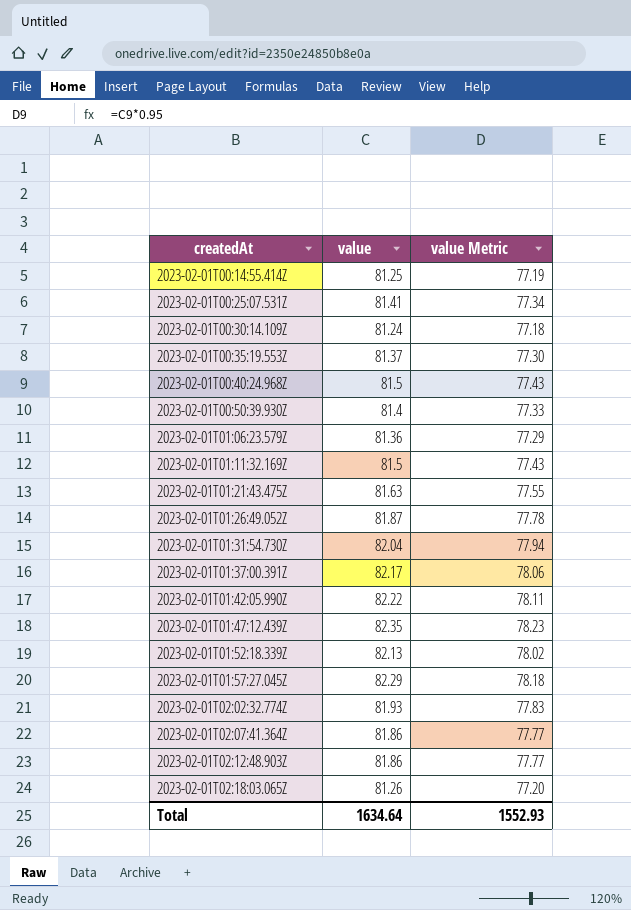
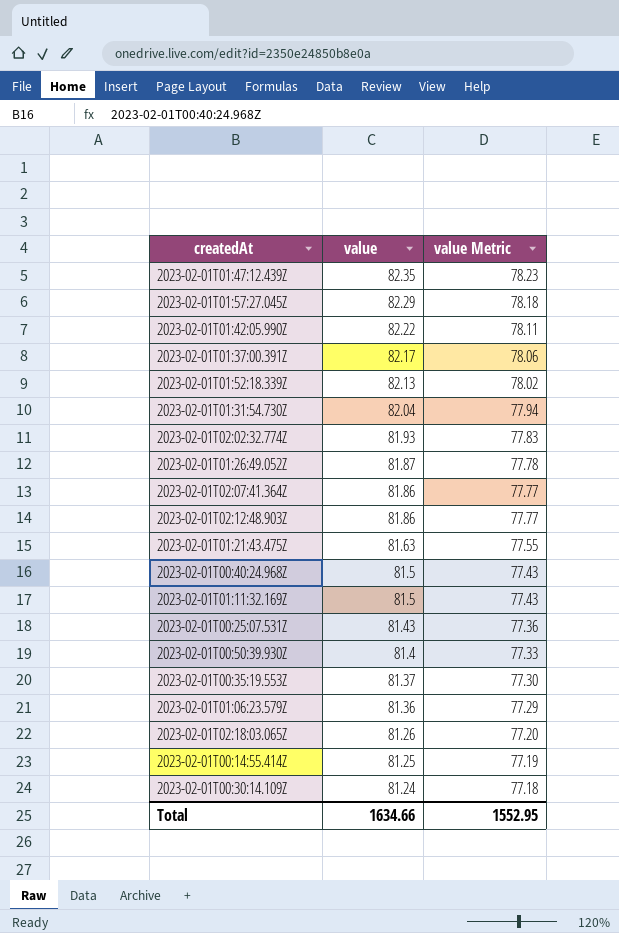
row order: createdAt ascending -> value descending
2023-02-01T00:25:07.531Z | value: 81.41 -> 81.43
2023-02-01T00:25:07.531Z | value Metric: 77.34 -> 77.36
Total | value: 1634.64 -> 1634.66
Total | value Metric: 1552.93 -> 1552.95

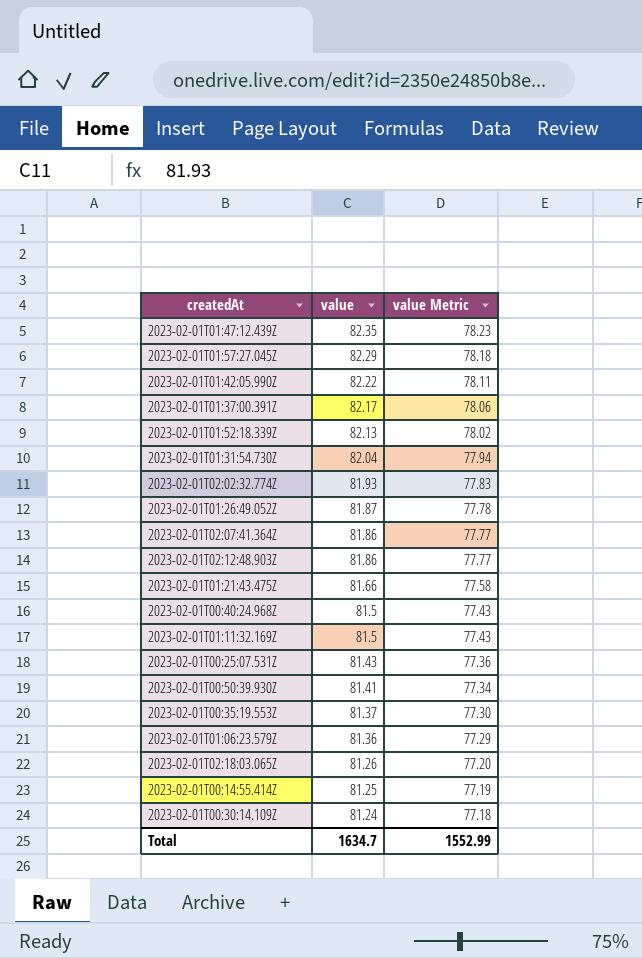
2023-02-01T01:21:43.475Z | value: 81.63 -> 81.66
2023-02-01T01:21:43.475Z | value Metric: 77.55 -> 77.58
2023-02-01T00:50:39.930Z | value: 81.4 -> 81.41
2023-02-01T00:50:39.930Z | value Metric: 77.33 -> 77.34
Total | value: 1634.66 -> 1634.7
Total | value Metric: 1552.95 -> 1552.99

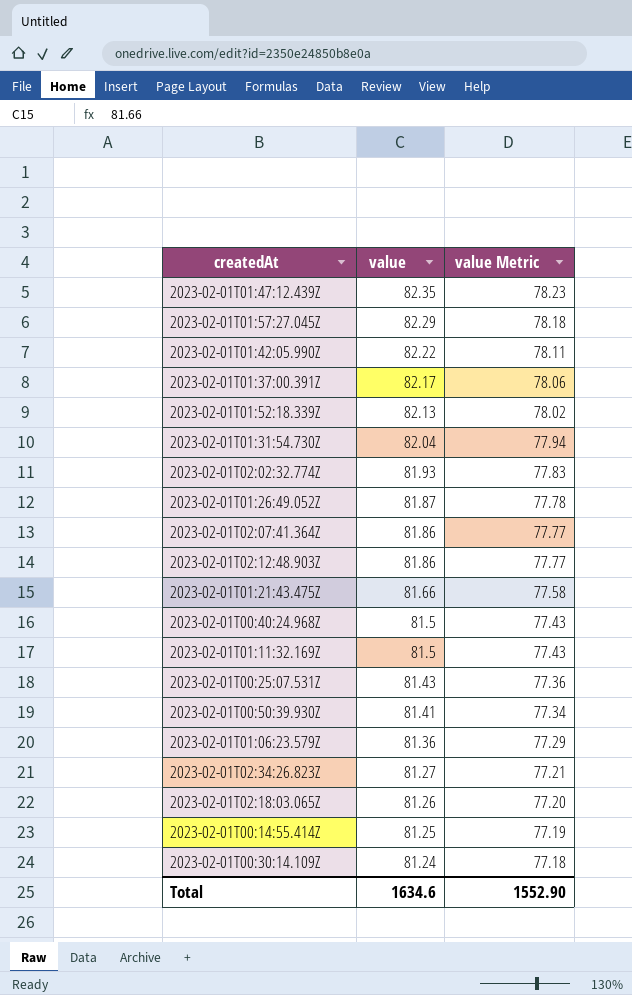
row 2023-02-01T00:35:19.553Z: 81.37 | 77.30 -> none
row 2023-02-01T02:34:26.823Z: none -> 81.27 | 77.21
Total | value: 1634.7 -> 1634.6
Total | value Metric: 1552.99 -> 1552.90

